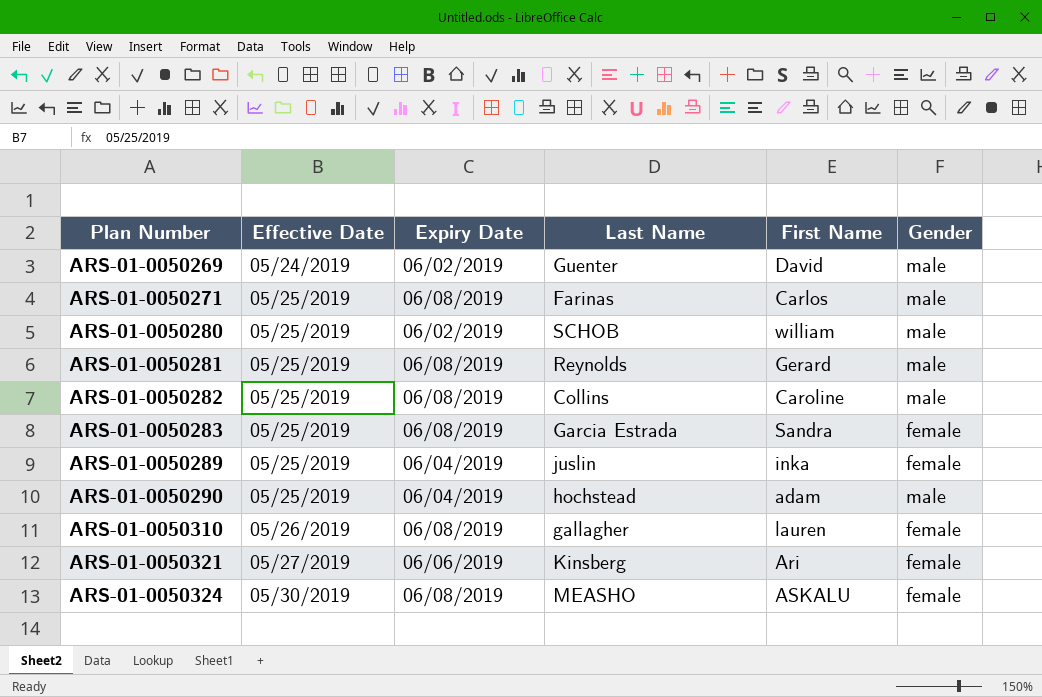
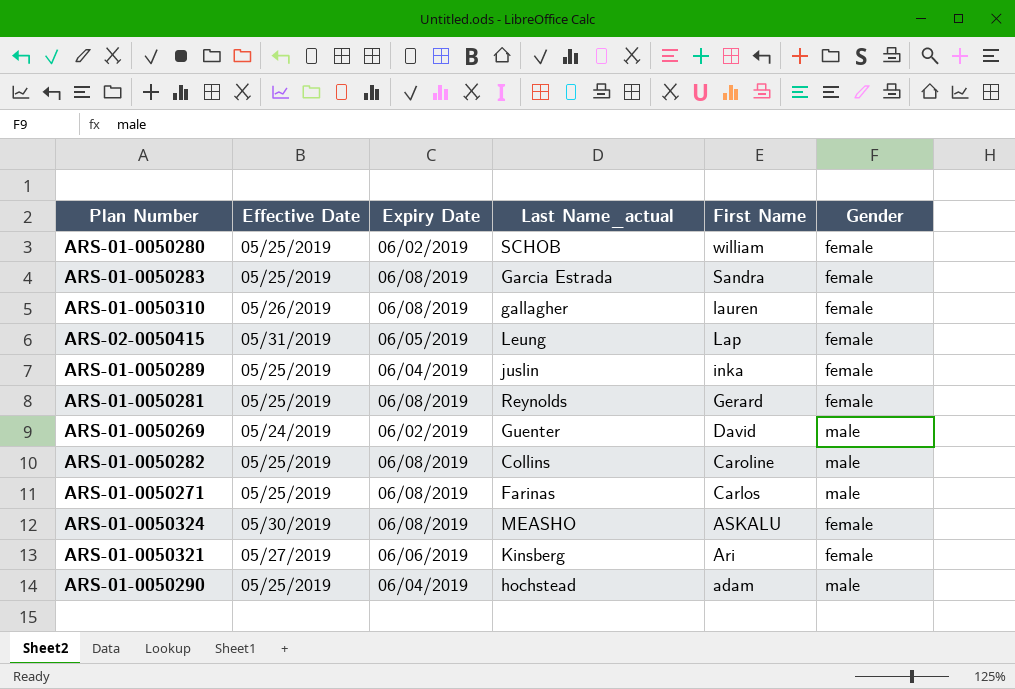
row order: Plan Number ascending -> First Name descending
column name: Last Name -> Last Name_actual
ARS-01-0050280 | Gender: male -> female
row ARS-02-0050415: none -> 05/31/2019 | 06/05/2019 | Leung | Lap | female
ARS-01-0050281 | Gender: male -> female

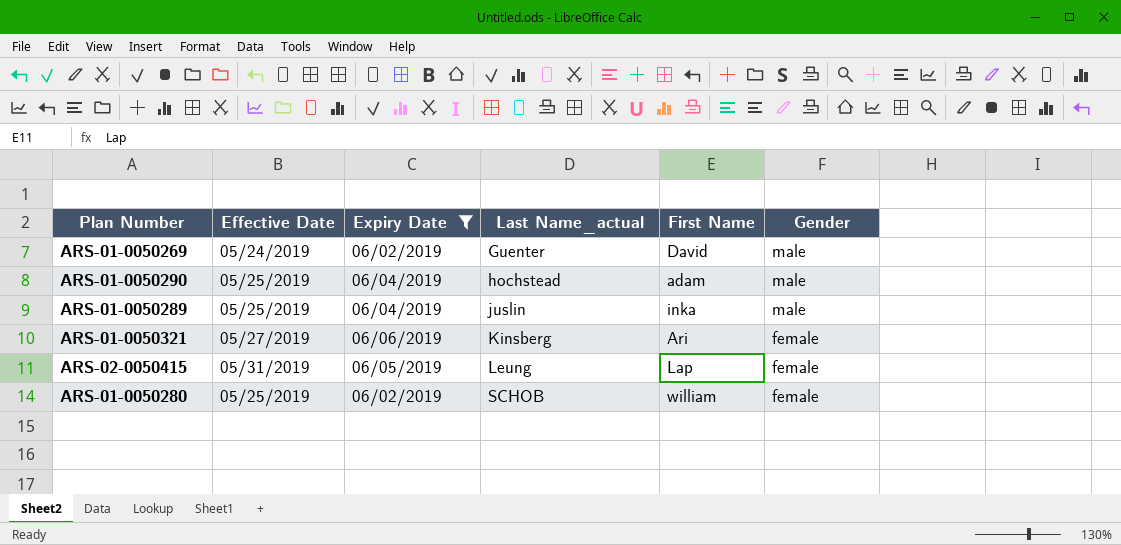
filter: none -> Expiry Date != 06/08/2019
row order: First Name descending -> Last Name_actual ascending
ARS-01-0050289 | Gender: female -> male

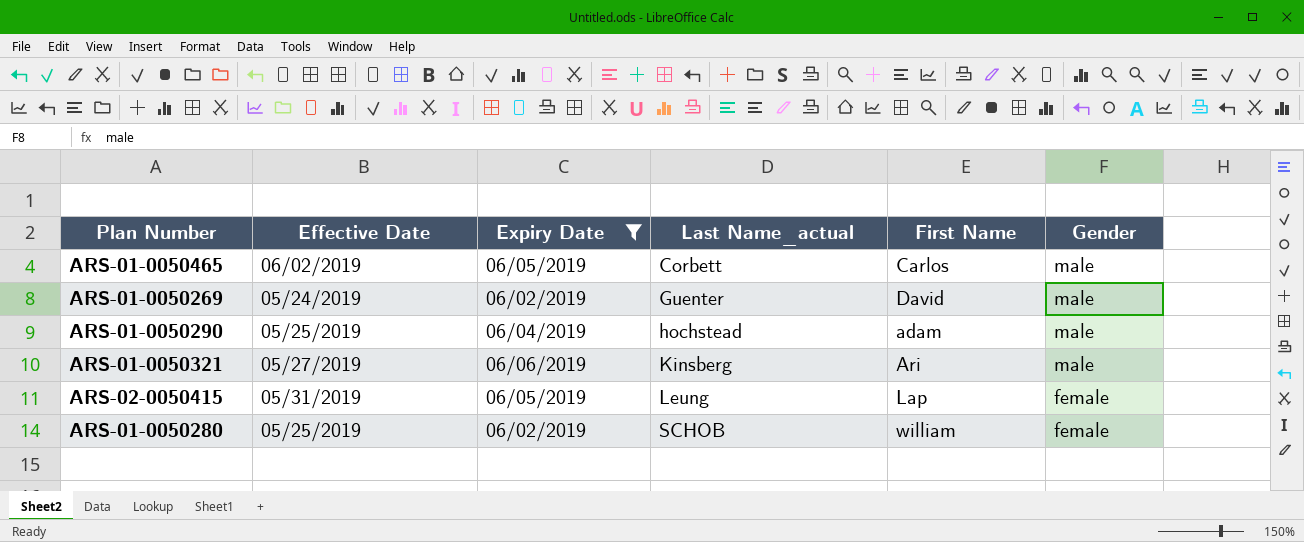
row ARS-01-0050289: 05/25/2019 | 06/04/2019 | juslin | inka | male -> none
row ARS-01-0050465: none -> 06/02/2019 | 06/05/2019 | Corbett | Carlos | male
ARS-01-0050321 | Gender: female -> male

